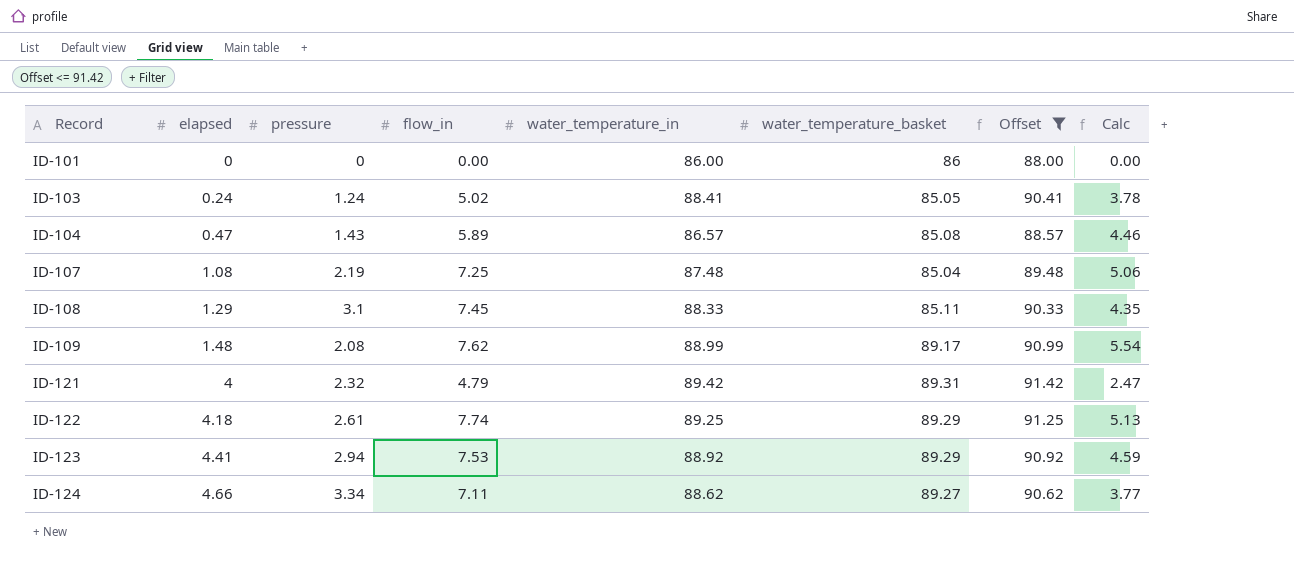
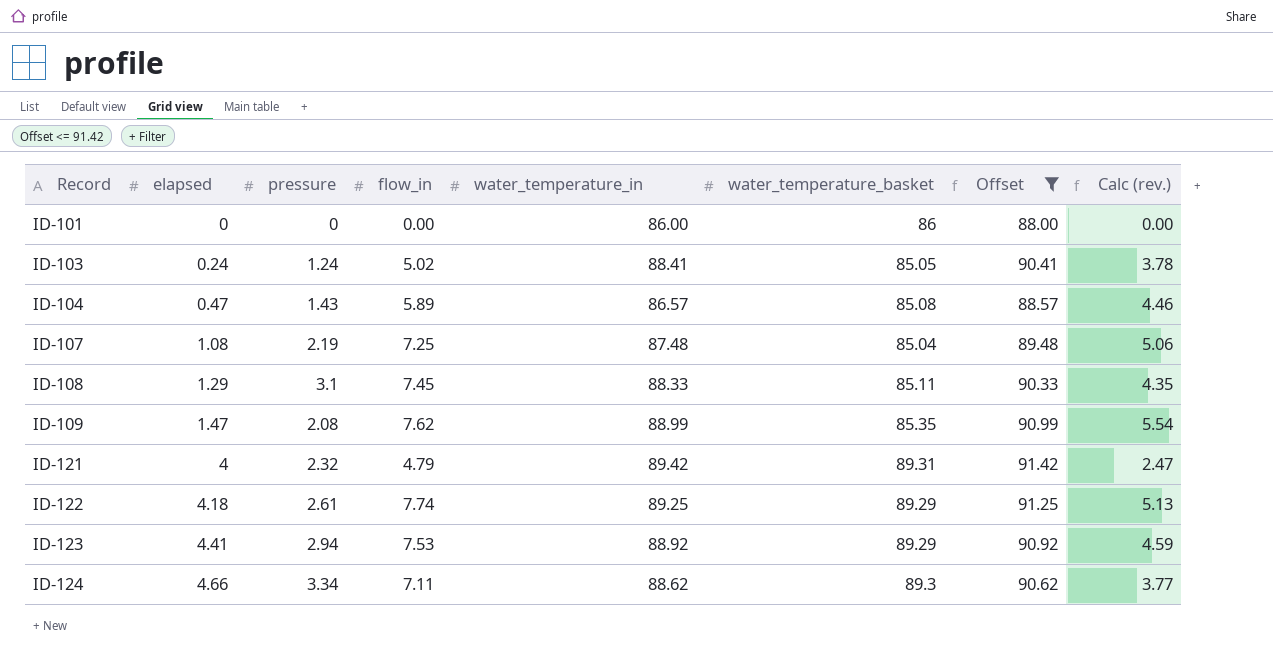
column name: Calc -> Calc (rev.)
ID-109 | elapsed: 1.48 -> 1.47
ID-109 | water_temperature_basket: 89.17 -> 85.35
ID-124 | water_temperature_basket: 89.27 -> 89.3

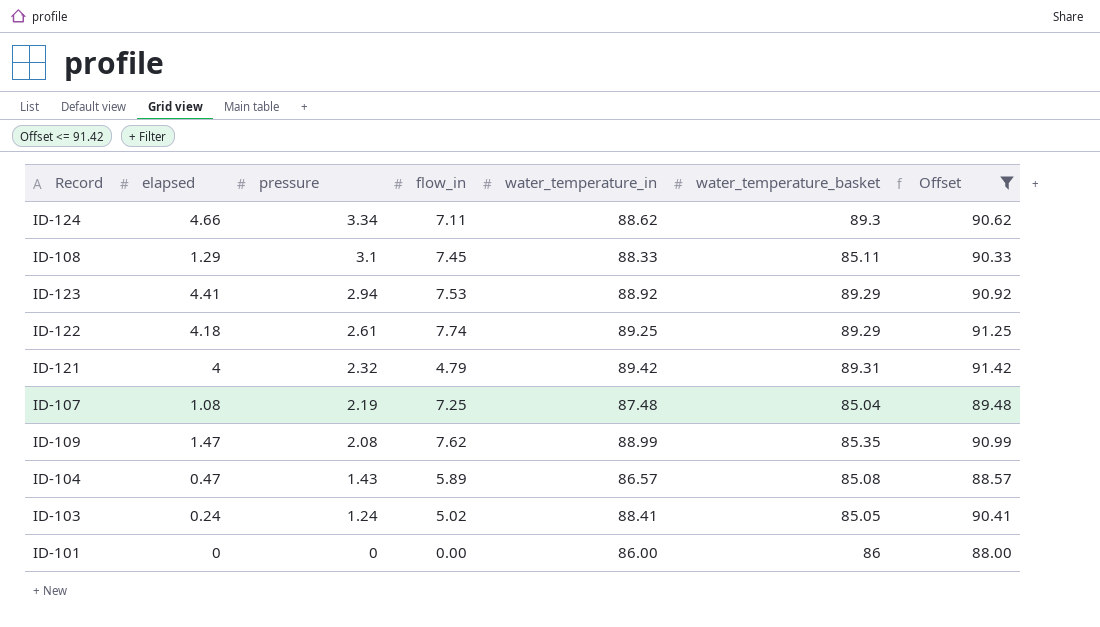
row order: Record ascending -> pressure descending
column Calc (rev.) | formula: [flow_in] - [pressure] -> none

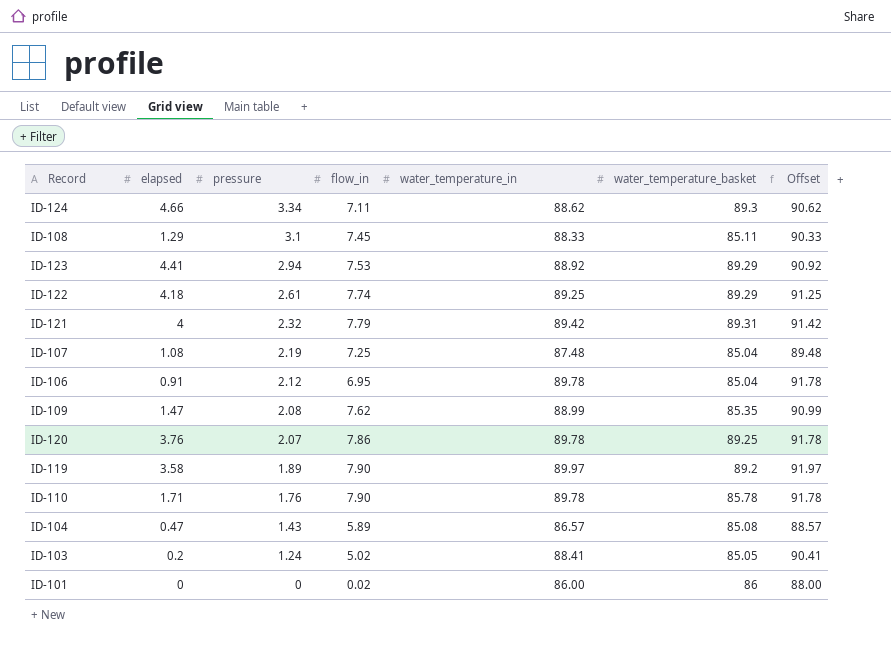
filter: Offset <= 91.42 -> none
ID-121 | flow_in: 4.79 -> 7.79
ID-103 | elapsed: 0.24 -> 0.2
ID-101 | flow_in: 0.00 -> 0.02

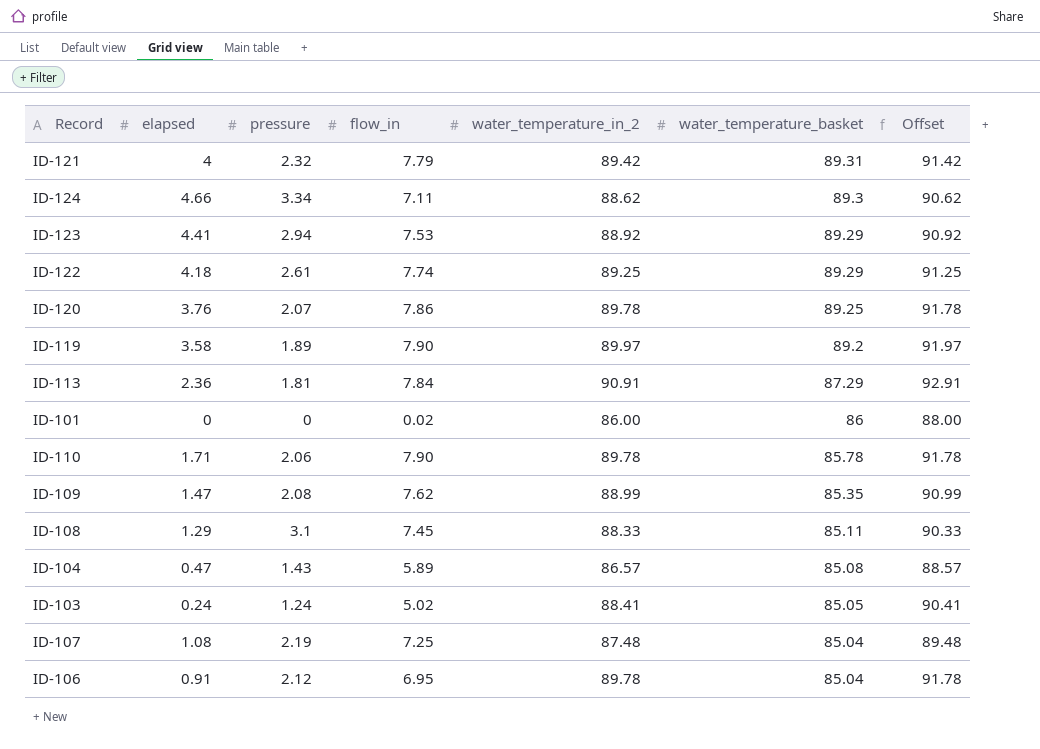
row order: pressure descending -> water_temperature_basket descending
column name: water_temperature_in -> water_temperature_in_2
row ID-113: none -> 2.36 | 1.81 | 7.84 | 90.91 | 87.29 | 92.91
ID-110 | pressure: 1.76 -> 2.06
ID-103 | elapsed: 0.2 -> 0.24

